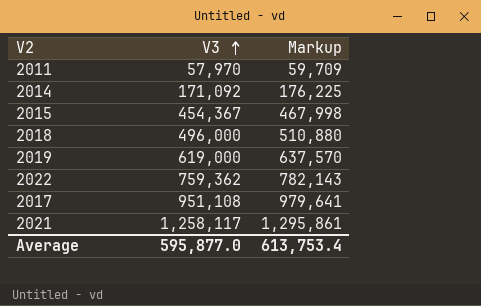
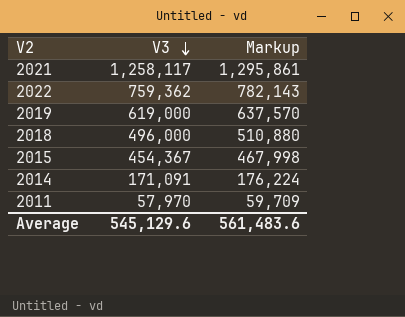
row order: V3 ascending -> V3 descending
row 2017: 951,108 | 979,641 -> none
2014 | V3: 171,092 -> 171,091
2014 | Markup: 176,225 -> 176,224
Average | V3: 595,877.0 -> 545,129.6
Average | Markup: 613,753.4 -> 561,483.6

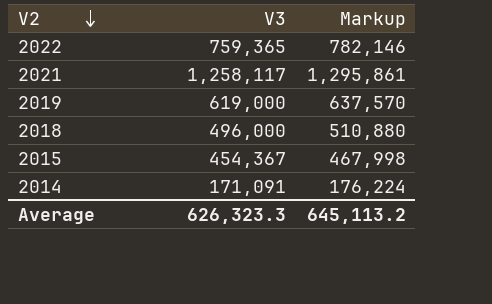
row order: V3 descending -> V2 descending
row 2011: 57,970 | 59,709 -> none
2022 | V3: 759,362 -> 759,365
2022 | Markup: 782,143 -> 782,146
Average | V3: 545,129.6 -> 626,323.3
Average | Markup: 561,483.6 -> 645,113.2

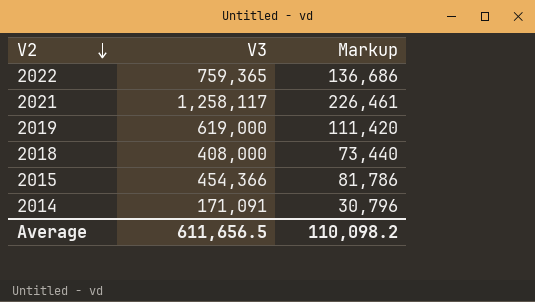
column Markup | formula: [V3] * 1.03 -> [V3] * 0.18
2018 | V3: 496,000 -> 408,000
2015 | V3: 454,367 -> 454,366
Average | V3: 626,323.3 -> 611,656.5
Average | Markup: 645,113.2 -> 110,098.2

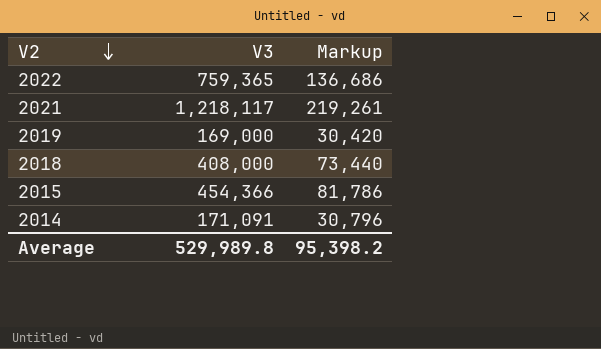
2021 | V3: 1,258,117 -> 1,218,117
2021 | Markup: 226,461 -> 219,261
2019 | V3: 619,000 -> 169,000
2019 | Markup: 111,420 -> 30,420
Average | V3: 611,656.5 -> 529,989.8
Average | Markup: 110,098.2 -> 95,398.2

